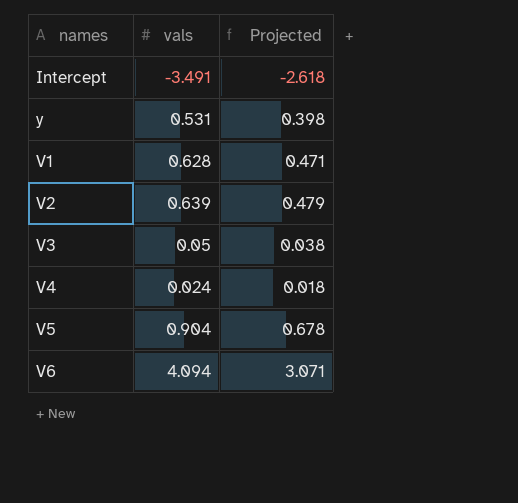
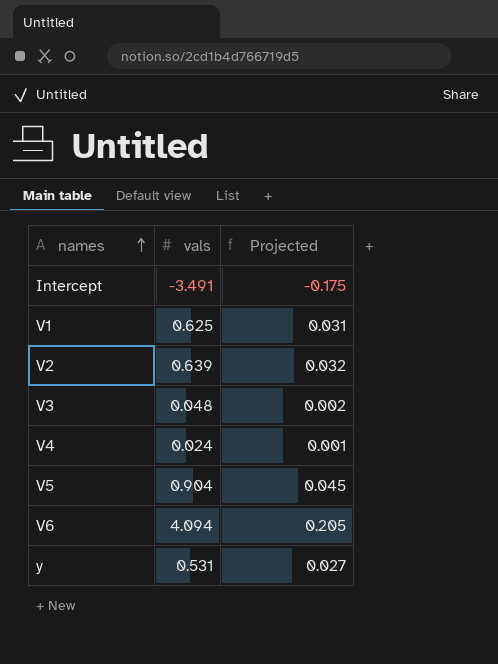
row order: none -> names ascending
column Projected | formula: [vals] * 0.75 -> [vals] * 0.05
V1 | vals: 0.628 -> 0.625
V3 | vals: 0.05 -> 0.048

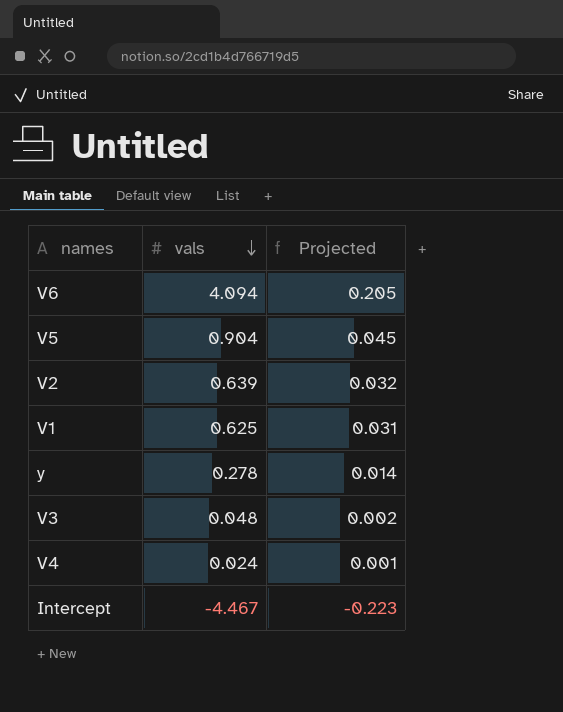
row order: names ascending -> vals descending
y | vals: 0.531 -> 0.278
y | Projected: 0.027 -> 0.014
Intercept | vals: -3.491 -> -4.467
Intercept | Projected: -0.175 -> -0.223

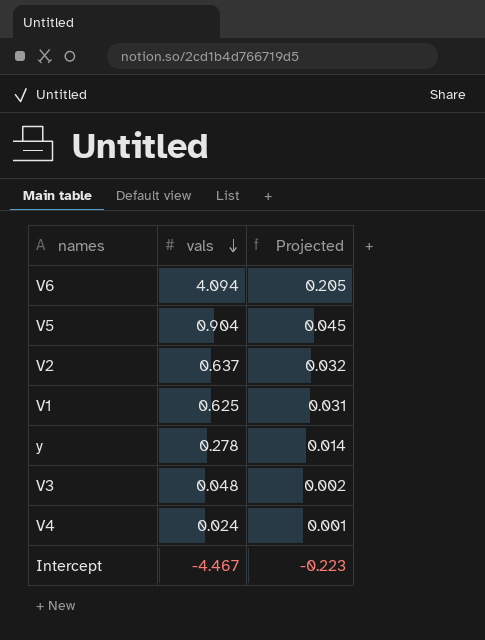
V2 | vals: 0.639 -> 0.637

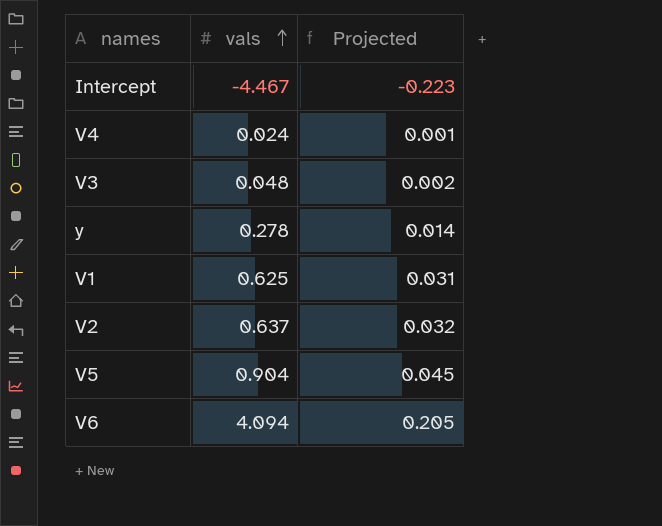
row order: vals descending -> vals ascending

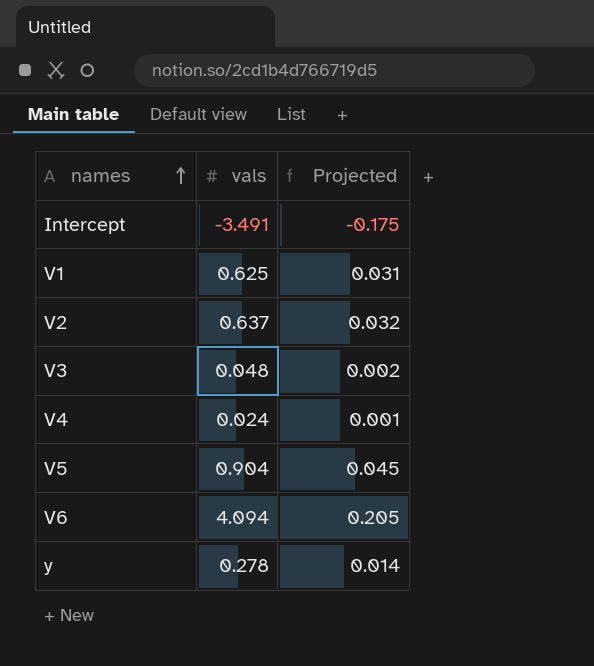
row order: vals ascending -> names ascending
Intercept | vals: -4.467 -> -3.491
Intercept | Projected: -0.223 -> -0.175

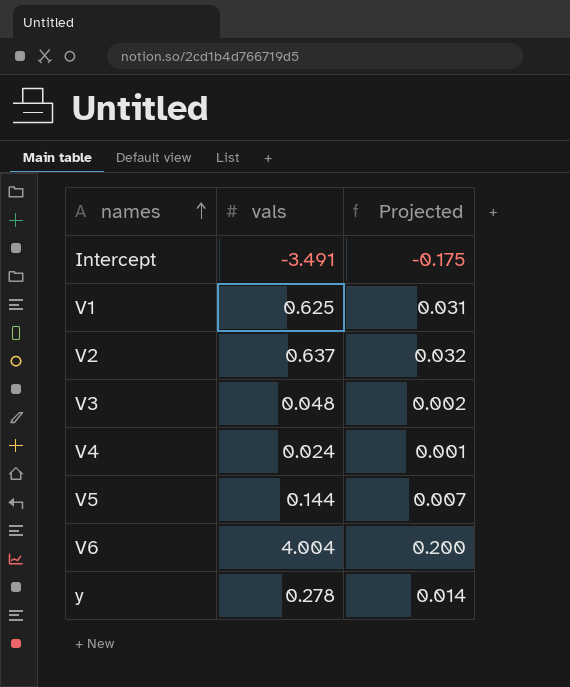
V5 | vals: 0.904 -> 0.144
V5 | Projected: 0.045 -> 0.007
V6 | vals: 4.094 -> 4.004
V6 | Projected: 0.205 -> 0.200

